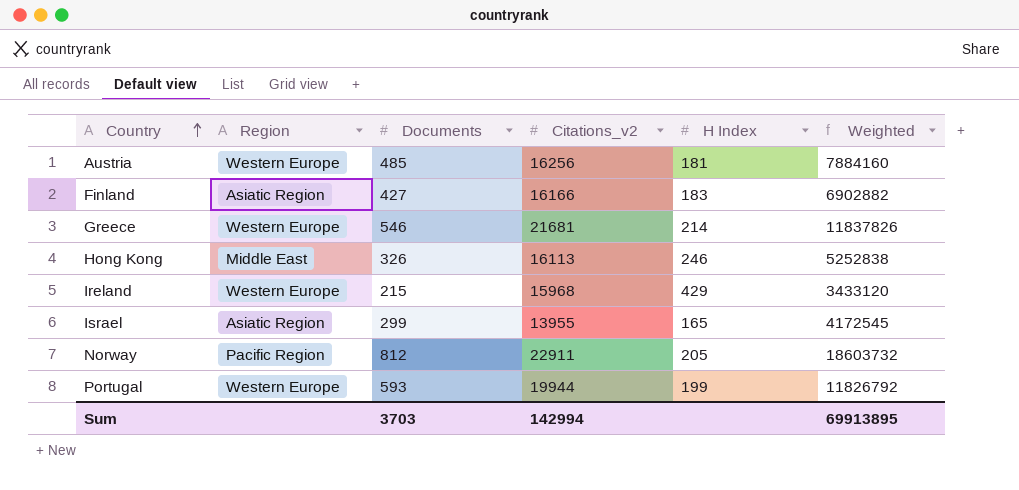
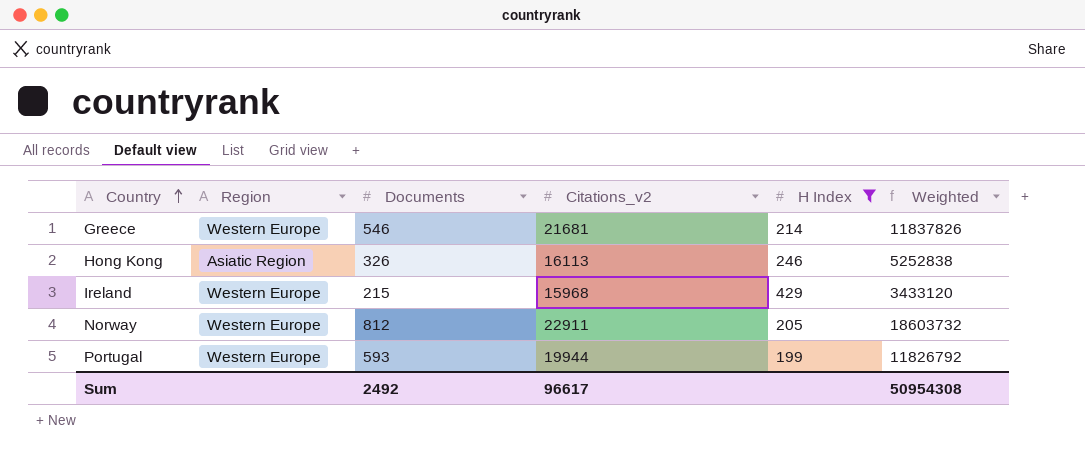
filter: none -> H Index >= 199
Hong Kong | Region: Middle East -> Asiatic Region
Norway | Region: Pacific Region -> Western Europe
Sum | Documents: 3703 -> 2492
Sum | Citations_v2: 142994 -> 96617
Sum | Weighted: 69913895 -> 50954308

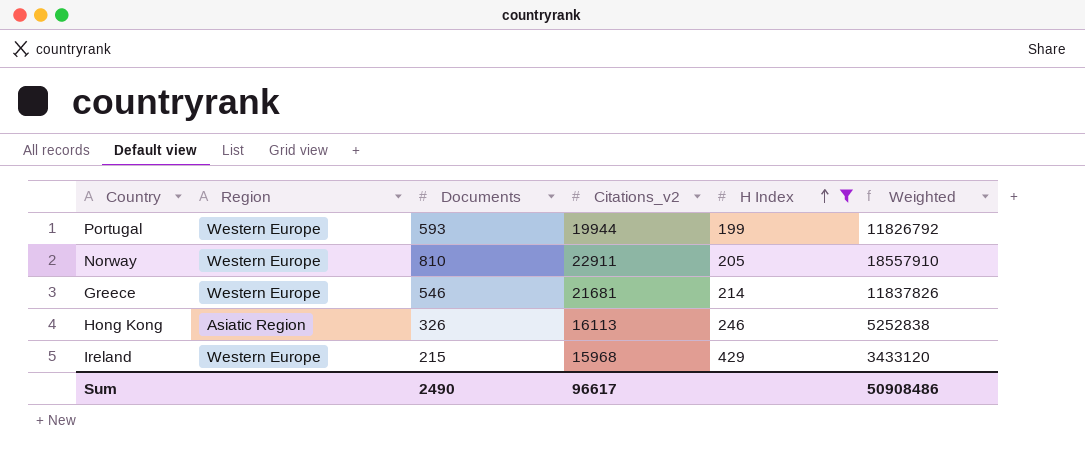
row order: Country ascending -> H Index ascending
Norway | Documents: 812 -> 810
Norway | Weighted: 18603732 -> 18557910
Sum | Documents: 2492 -> 2490
Sum | Weighted: 50954308 -> 50908486

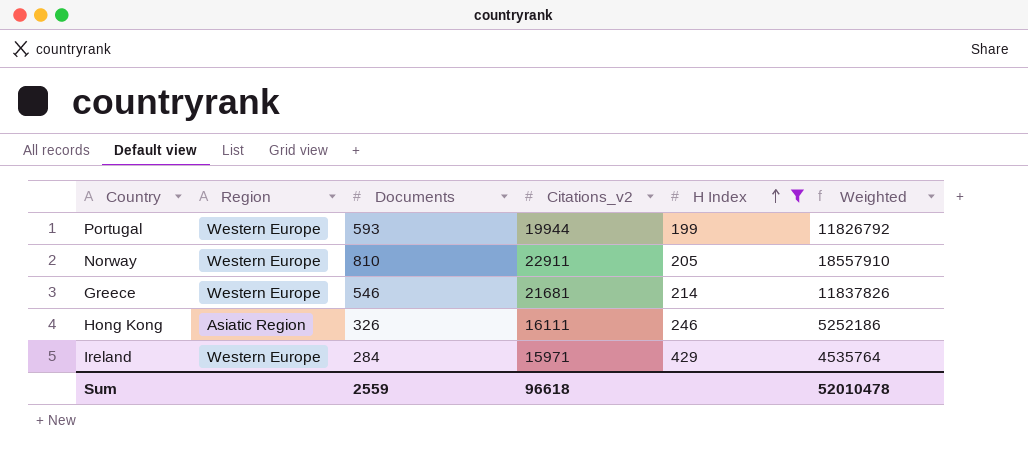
Hong Kong | Citations_v2: 16113 -> 16111
Hong Kong | Weighted: 5252838 -> 5252186
Ireland | Documents: 215 -> 284
Ireland | Citations_v2: 15968 -> 15971
Ireland | Weighted: 3433120 -> 4535764
Sum | Documents: 2490 -> 2559
Sum | Citations_v2: 96617 -> 96618
Sum | Weighted: 50908486 -> 52010478

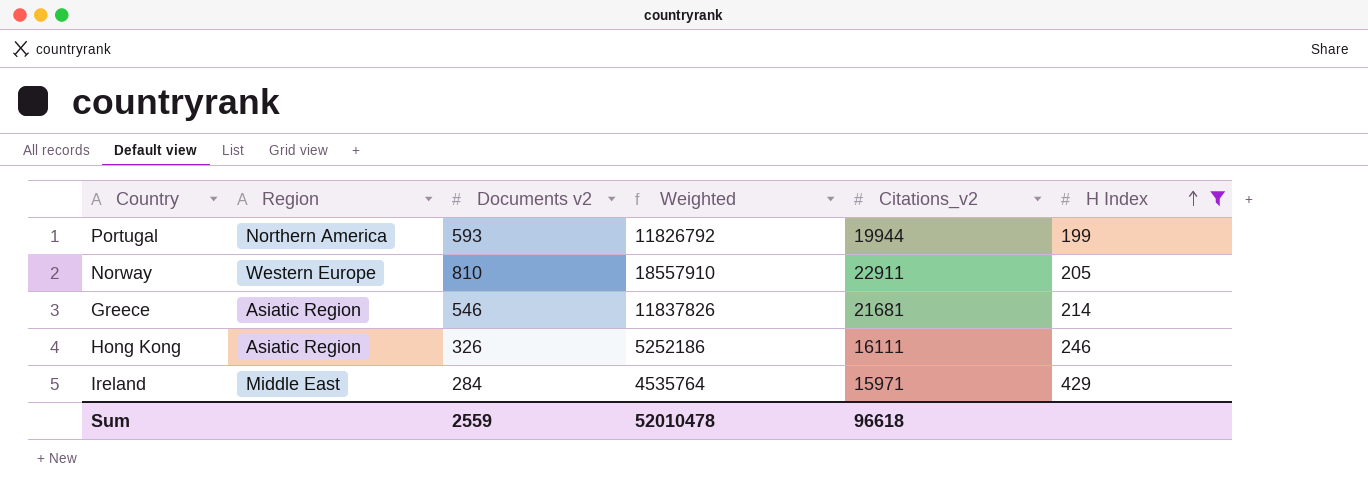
column name: Documents -> Documents v2
column Weighted | position: 6 -> 4
Portugal | Region: Western Europe -> Northern America
Greece | Region: Western Europe -> Asiatic Region
Ireland | Region: Western Europe -> Middle East

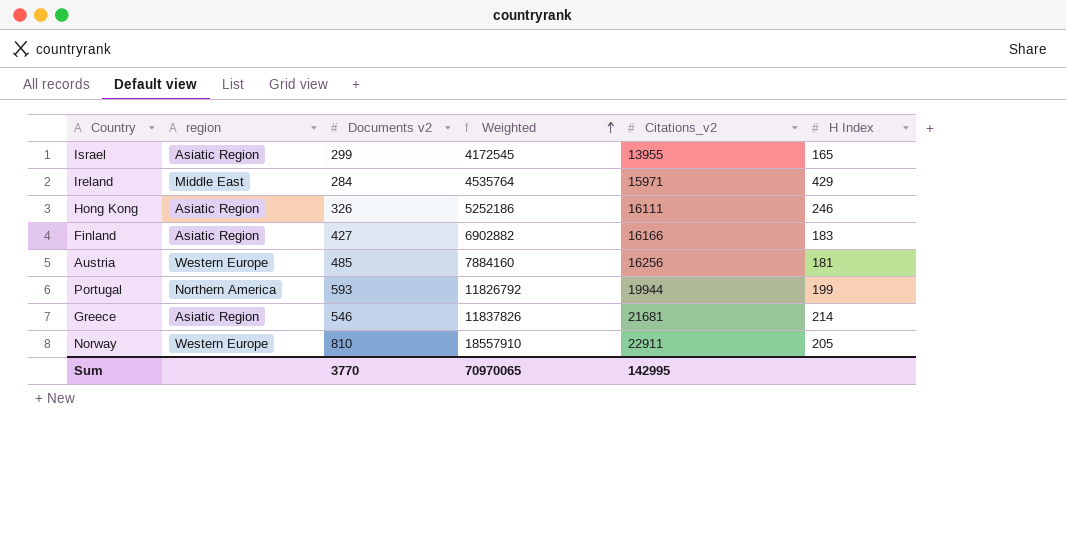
filter: H Index >= 199 -> none
row order: H Index ascending -> Weighted ascending
column name: Region -> region
Sum | Documents v2: 2559 -> 3770
Sum | Weighted: 52010478 -> 70970065
Sum | Citations_v2: 96618 -> 142995

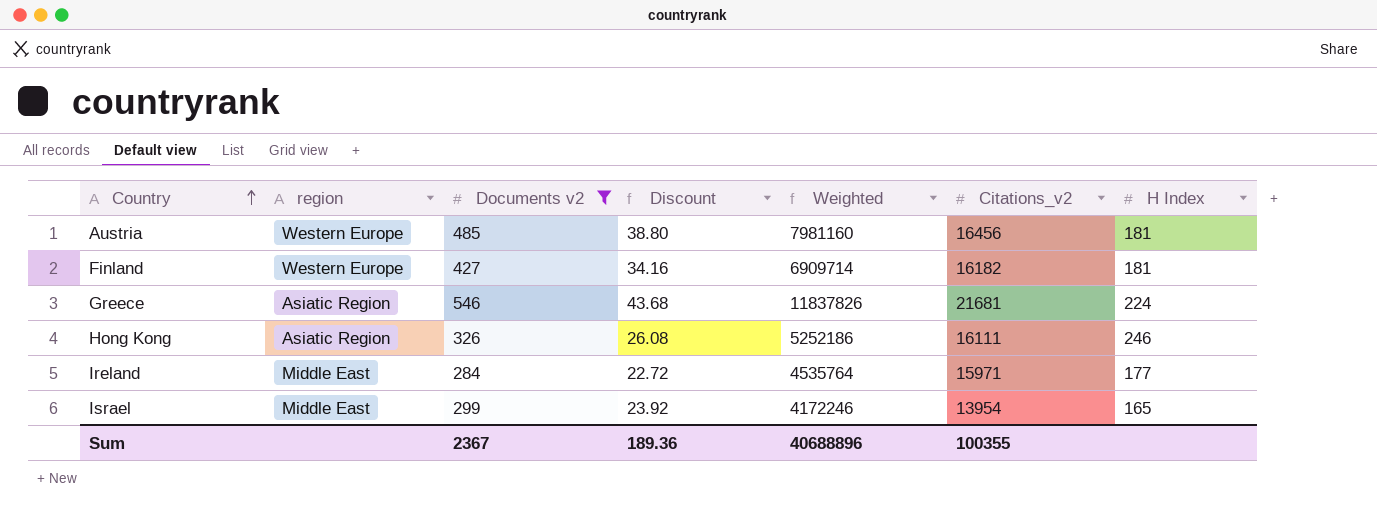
filter: none -> Documents v2 <= 546
row order: Weighted ascending -> Country ascending
column Discount | formula: none -> [Documents v2] * 0.08
Austria | Weighted: 7884160 -> 7981160
Austria | Citations_v2: 16256 -> 16456
Finland | region: Asiatic Region -> Western Europe
Finland | Weighted: 6902882 -> 6909714
Finland | Citations_v2: 16166 -> 16182
Finland | H Index: 183 -> 181
Greece | H Index: 214 -> 224
Ireland | H Index: 429 -> 177
Israel | region: Asiatic Region -> Middle East
Israel | Weighted: 4172545 -> 4172246
Israel | Citations_v2: 13955 -> 13954
Sum | Documents v2: 3770 -> 2367
Sum | Weighted: 70970065 -> 40688896
Sum | Citations_v2: 142995 -> 100355

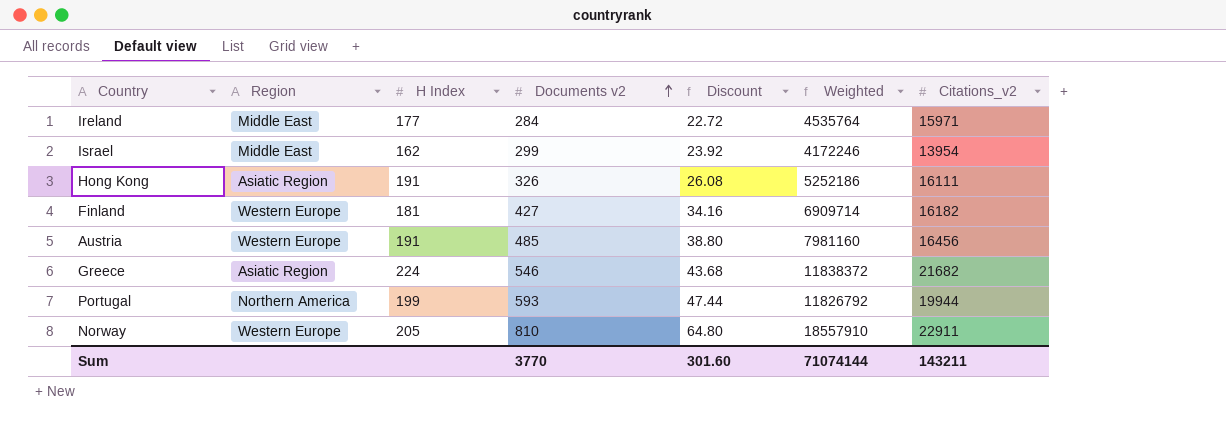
filter: Documents v2 <= 546 -> none
row order: Country ascending -> Documents v2 ascending
column name: region -> Region
column H Index | position: 7 -> 3
Israel | H Index: 165 -> 162
Hong Kong | H Index: 246 -> 191
Austria | H Index: 181 -> 191
Greece | Weighted: 11837826 -> 11838372
Greece | Citations_v2: 21681 -> 21682
Sum | Documents v2: 2367 -> 3770
Sum | Discount: 189.36 -> 301.60
Sum | Weighted: 40688896 -> 71074144
Sum | Citations_v2: 100355 -> 143211

